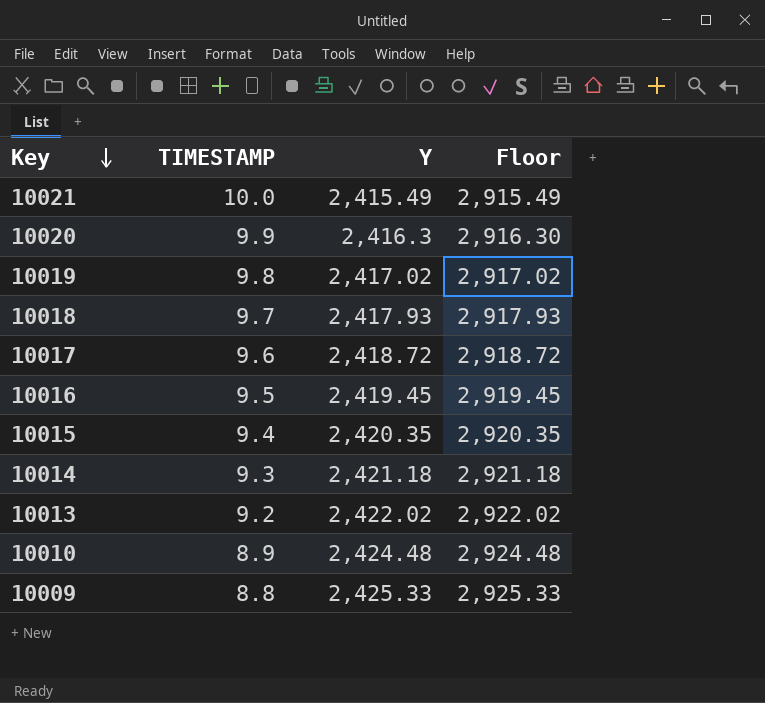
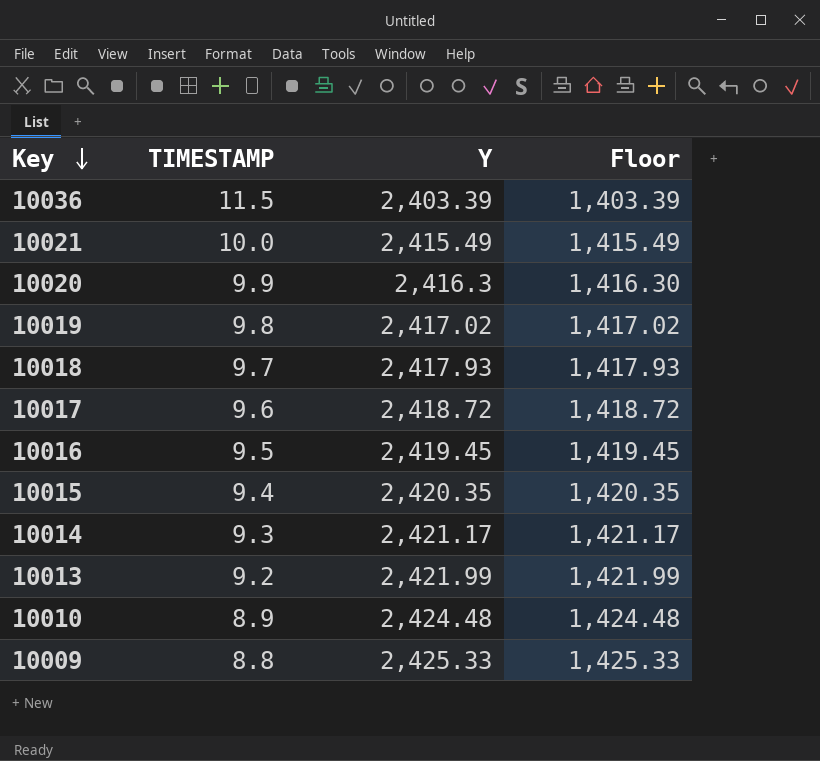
column Floor | formula: [Y] + 500 -> [Y] - 1000
row 10036: none -> 11.5 | 2,403.39 | 1,403.39
10014 | Y: 2,421.18 -> 2,421.17
10013 | Y: 2,422.02 -> 2,421.99

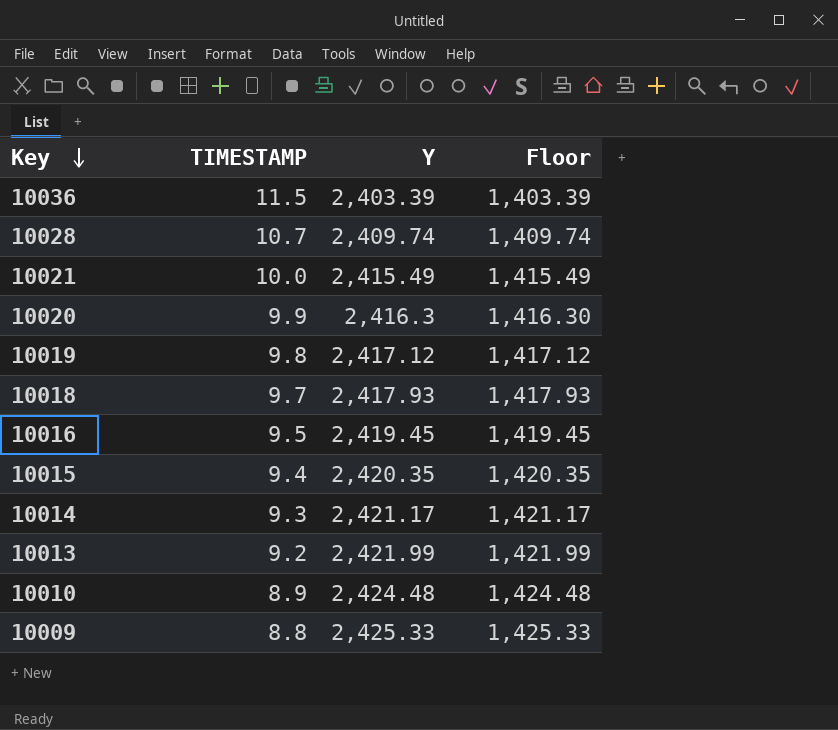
row 10017: 9.6 | 2,418.72 | 1,418.72 -> none
row 10028: none -> 10.7 | 2,409.74 | 1,409.74
10019 | Y: 2,417.02 -> 2,417.12
10019 | Floor: 1,417.02 -> 1,417.12

